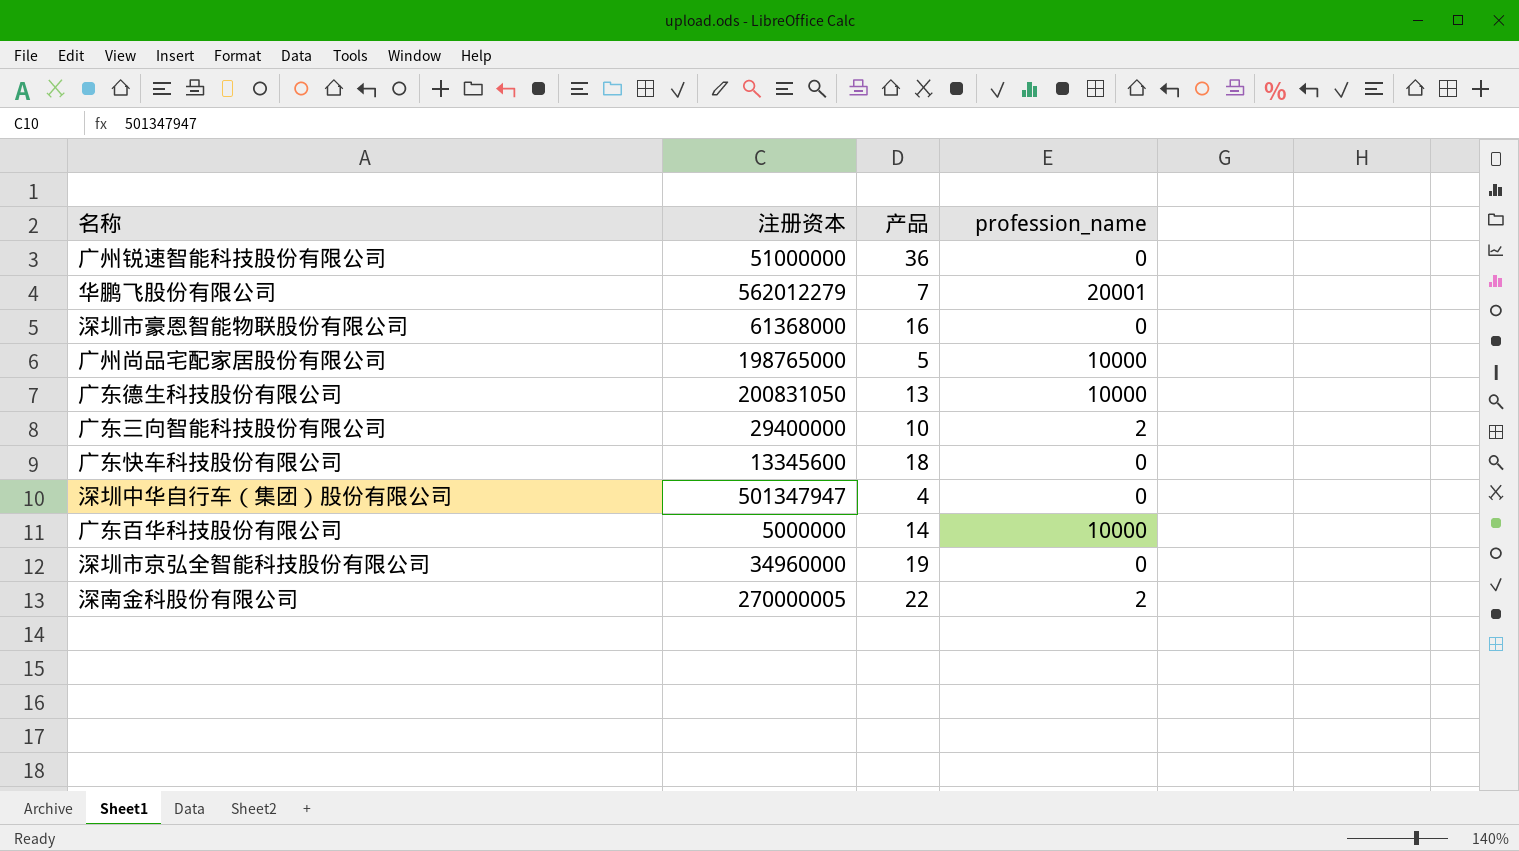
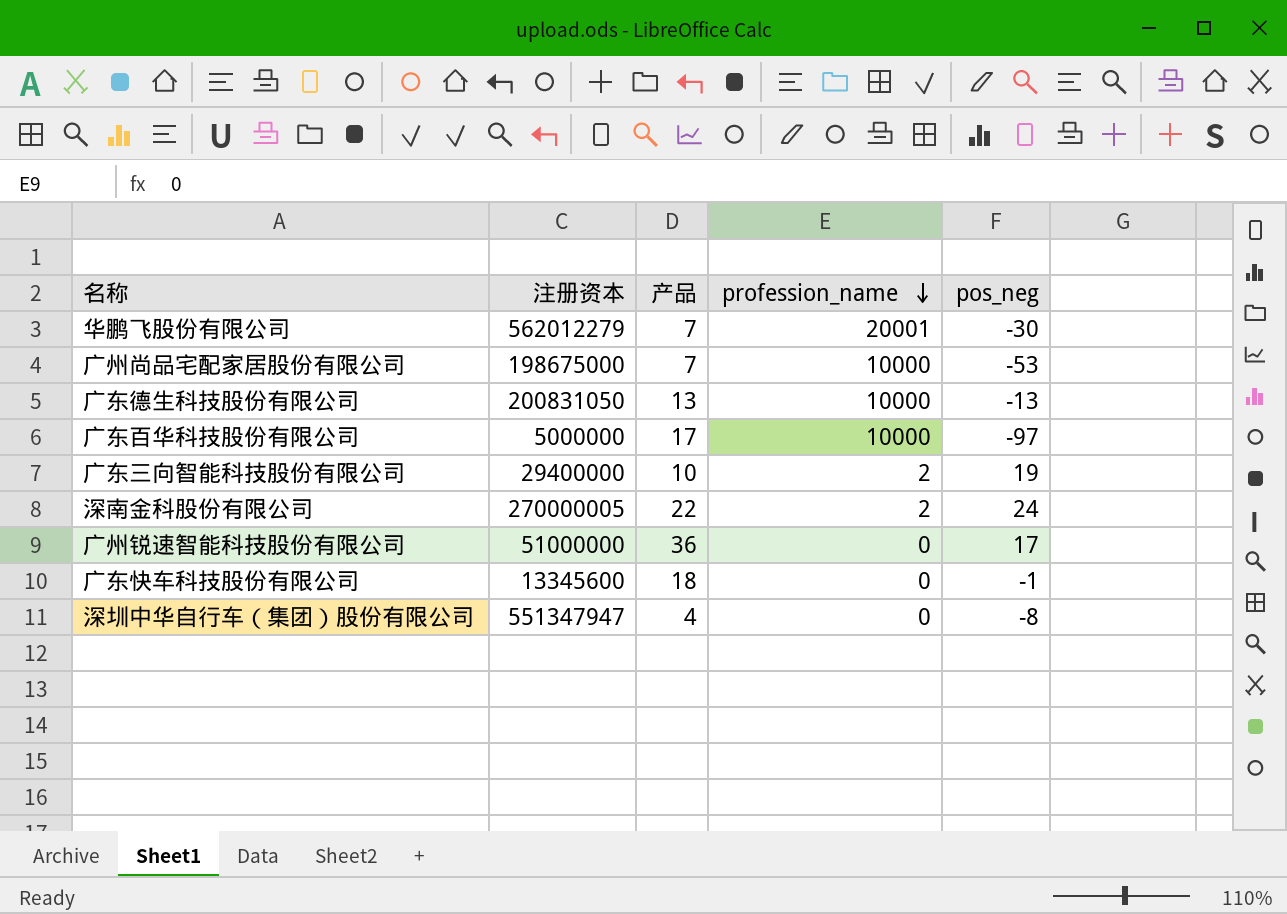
row order: none -> profession_name descending
column pos_neg | position: none -> 5
row 深圳市豪恩智能物联股份有限公司: 61368000 | 16 | 0 -> none
row 深圳市京弘全智能科技股份有限公司: 34960000 | 19 | 0 -> none
广州尚品宅配家居股份有限公司 | 注册资本: 198765000 -> 198675000
广州尚品宅配家居股份有限公司 | 产品: 5 -> 7
广东百华科技股份有限公司 | 产品: 14 -> 17
深圳中华自行车（集团）股份有限公司 | 注册资本: 501347947 -> 551347947

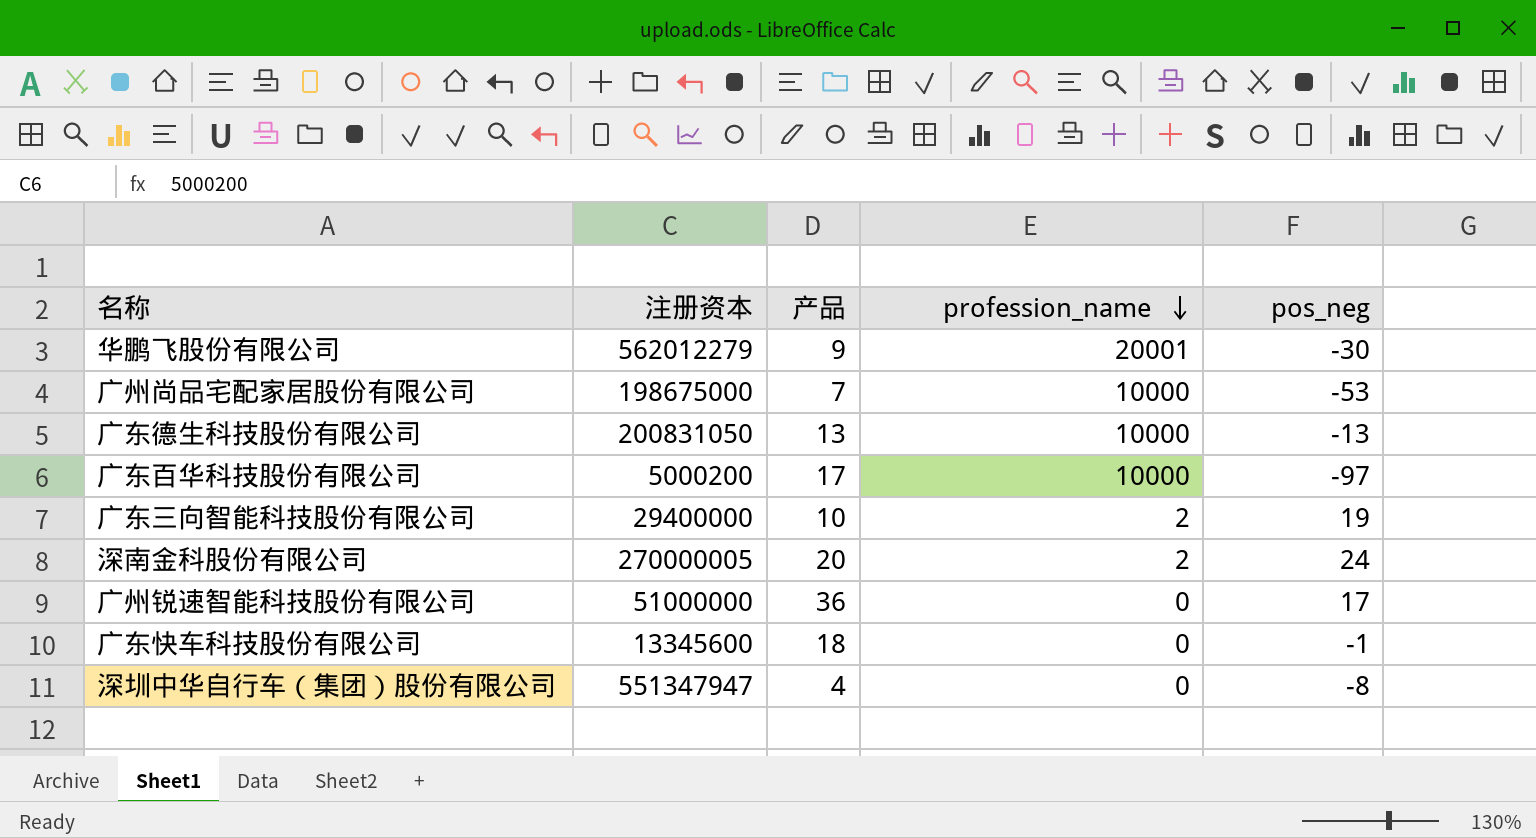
华鹏飞股份有限公司 | 产品: 7 -> 9
广东百华科技股份有限公司 | 注册资本: 5000000 -> 5000200
深南金科股份有限公司 | 产品: 22 -> 20

